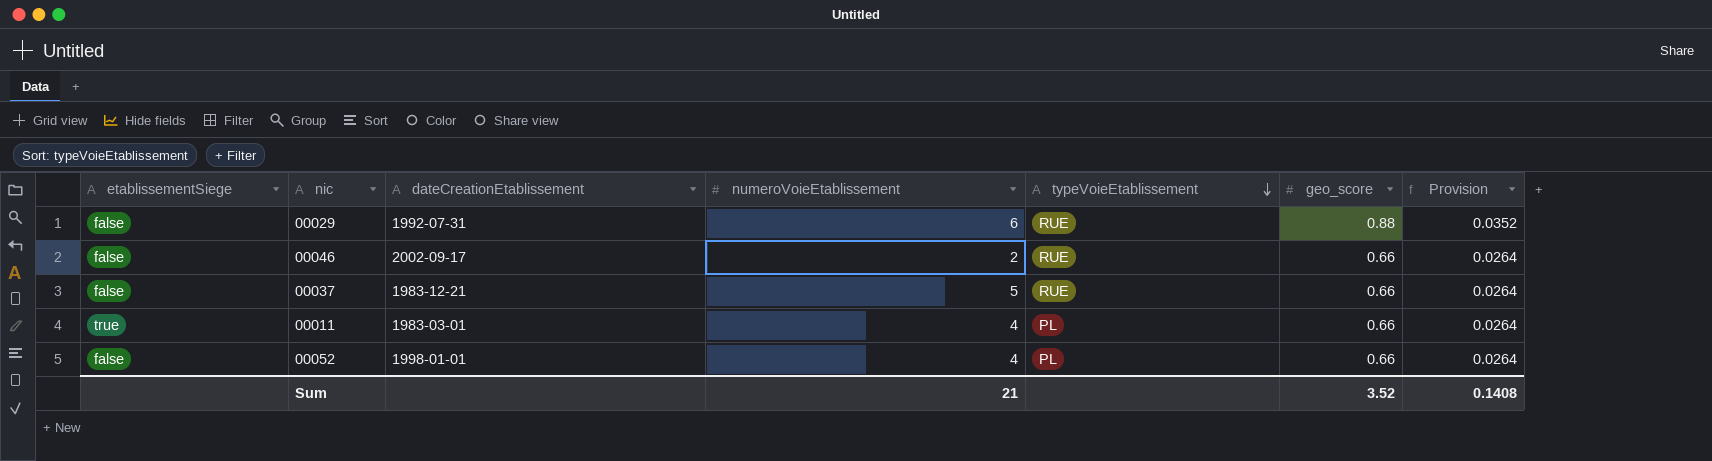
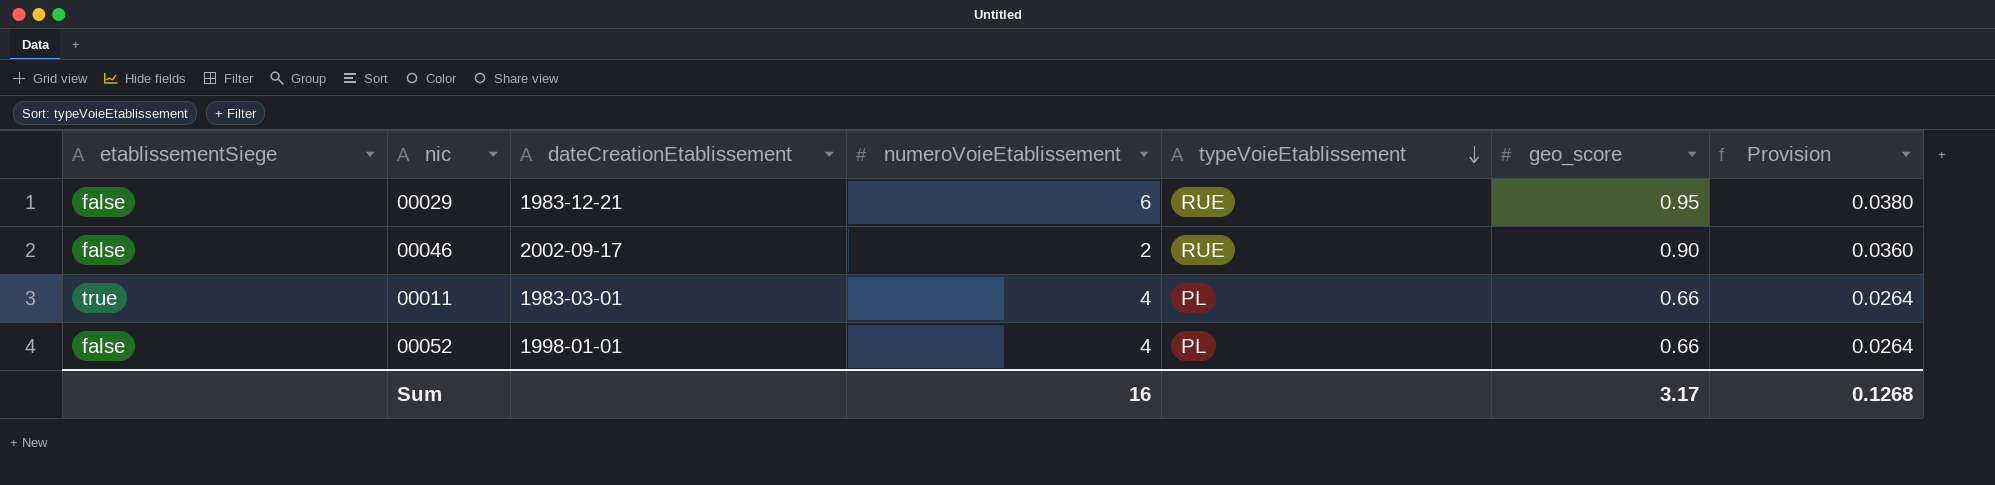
row 00037: false | 1983-12-21 | 5 | RUE | 0.66 | 0.0264 -> none
00029 | dateCreationEtablissement: 1992-07-31 -> 1983-12-21
00029 | geo_score: 0.88 -> 0.95
00029 | Provision: 0.0352 -> 0.0380
00046 | geo_score: 0.66 -> 0.90
00046 | Provision: 0.0264 -> 0.0360
Sum | numeroVoieEtablissement: 21 -> 16
Sum | geo_score: 3.52 -> 3.17
Sum | Provision: 0.1408 -> 0.1268

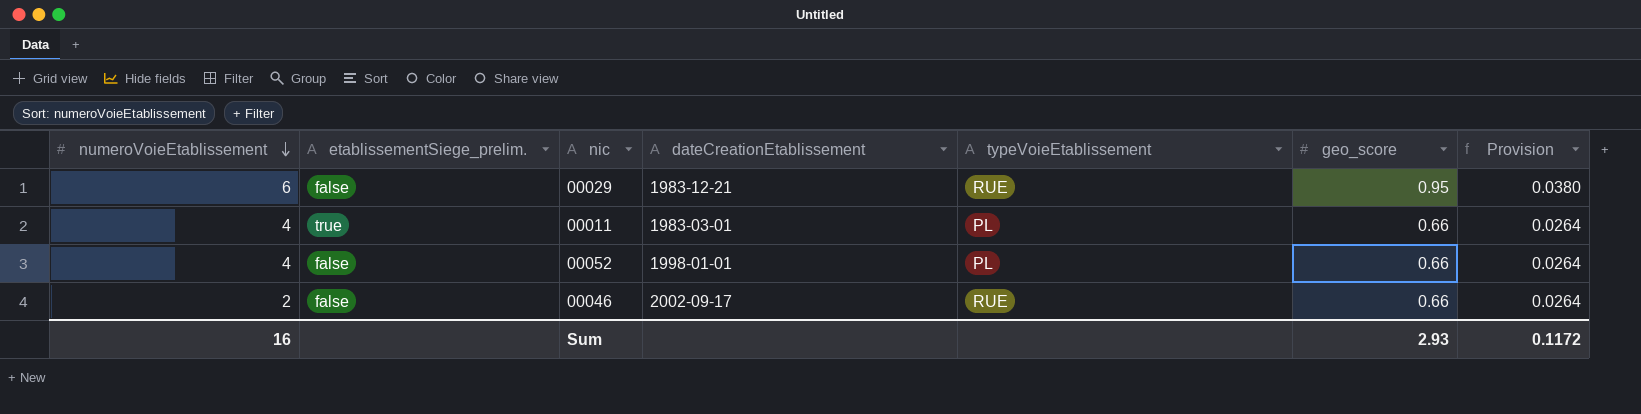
row order: typeVoieEtablissement descending -> numeroVoieEtablissement descending
column numeroVoieEtablissement | position: 4 -> 1
column name: etablissementSiege -> etablissementSiege_prelim.
00046 | geo_score: 0.90 -> 0.66
00046 | Provision: 0.0360 -> 0.0264
Sum | geo_score: 3.17 -> 2.93
Sum | Provision: 0.1268 -> 0.1172

